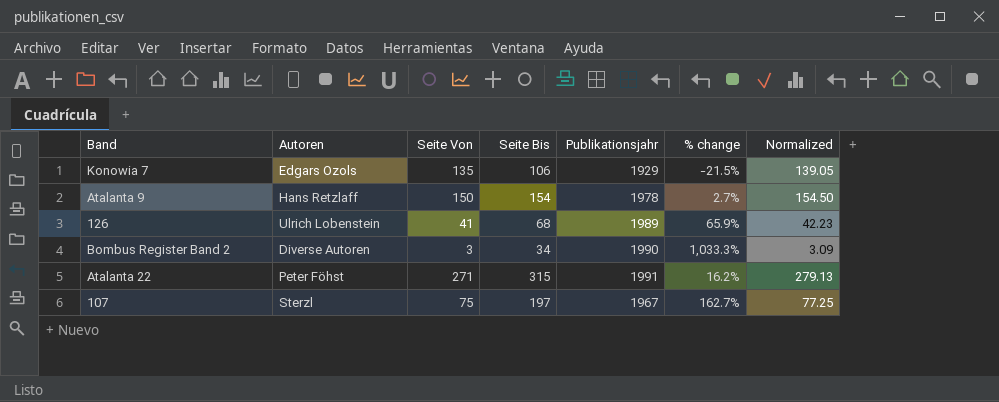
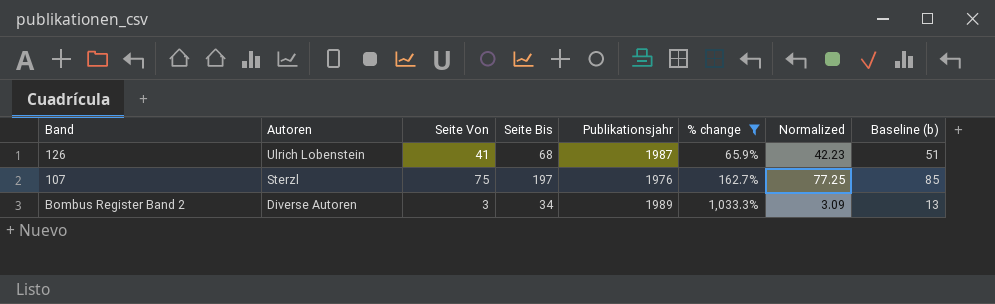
filter: none -> % change >= 65.9%
row order: none -> Autoren descending
column Baseline (b) | formula: none -> [Seite Von] + 10
126 | Publikationsjahr: 1989 -> 1987
107 | Publikationsjahr: 1967 -> 1976
Bombus Register Band 2 | Publikationsjahr: 1990 -> 1989

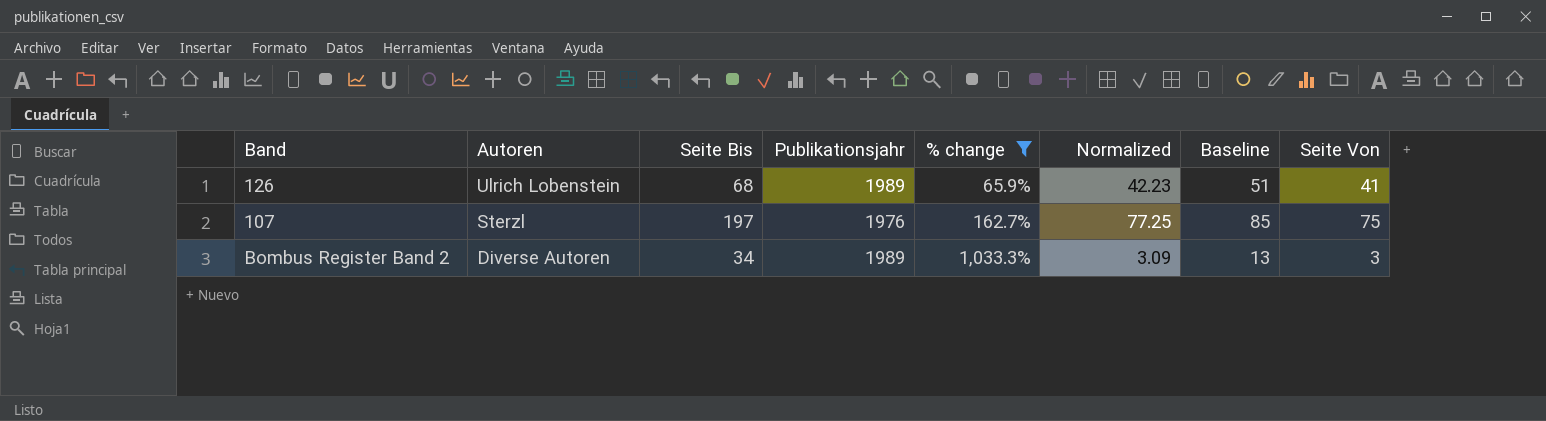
column name: Baseline (b) -> Baseline
column Seite Von | position: 3 -> 8
126 | Publikationsjahr: 1987 -> 1989

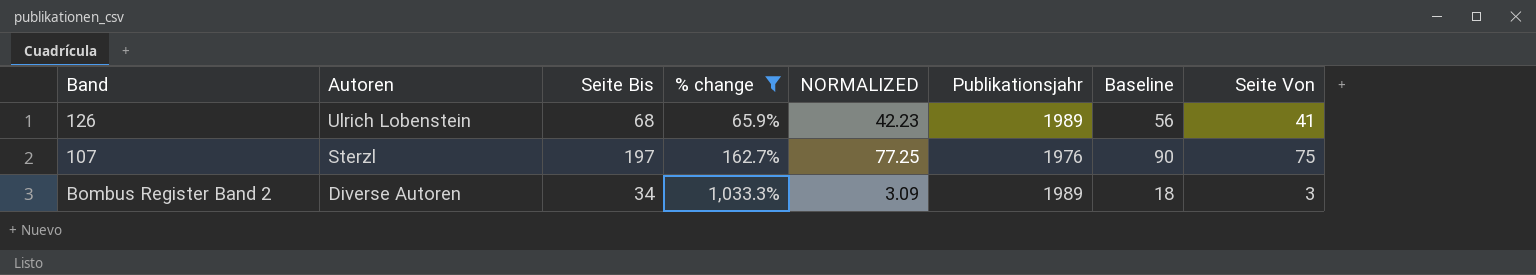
column name: Normalized -> NORMALIZED
column Publikationsjahr | position: 4 -> 6
column Baseline | formula: [Seite Von] + 10 -> [Seite Von] + 15

